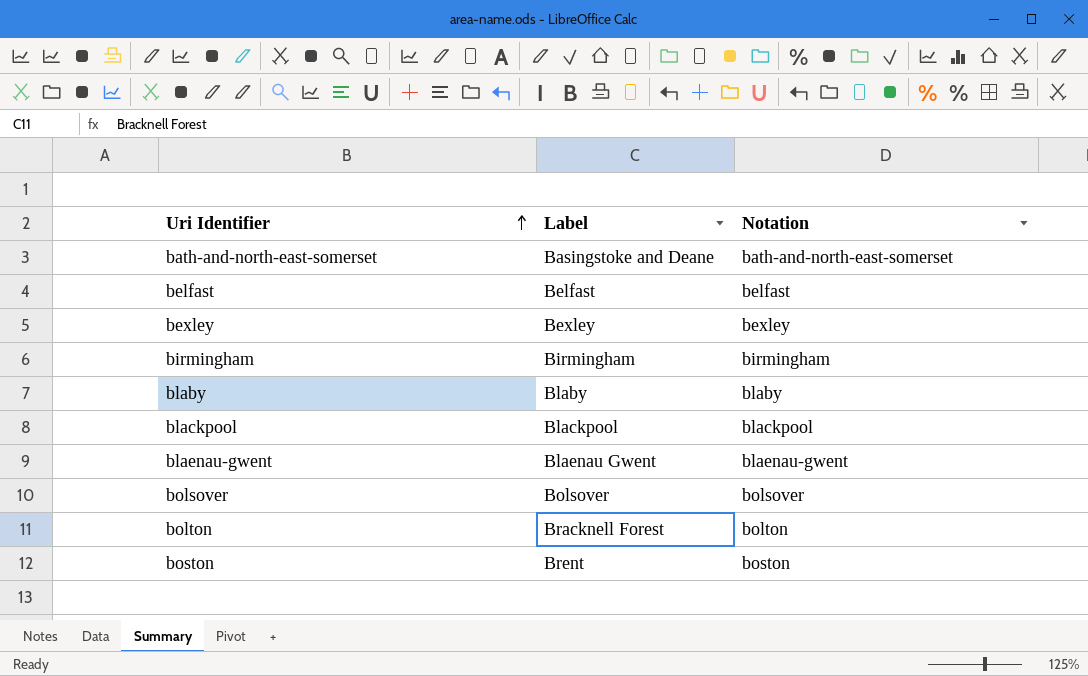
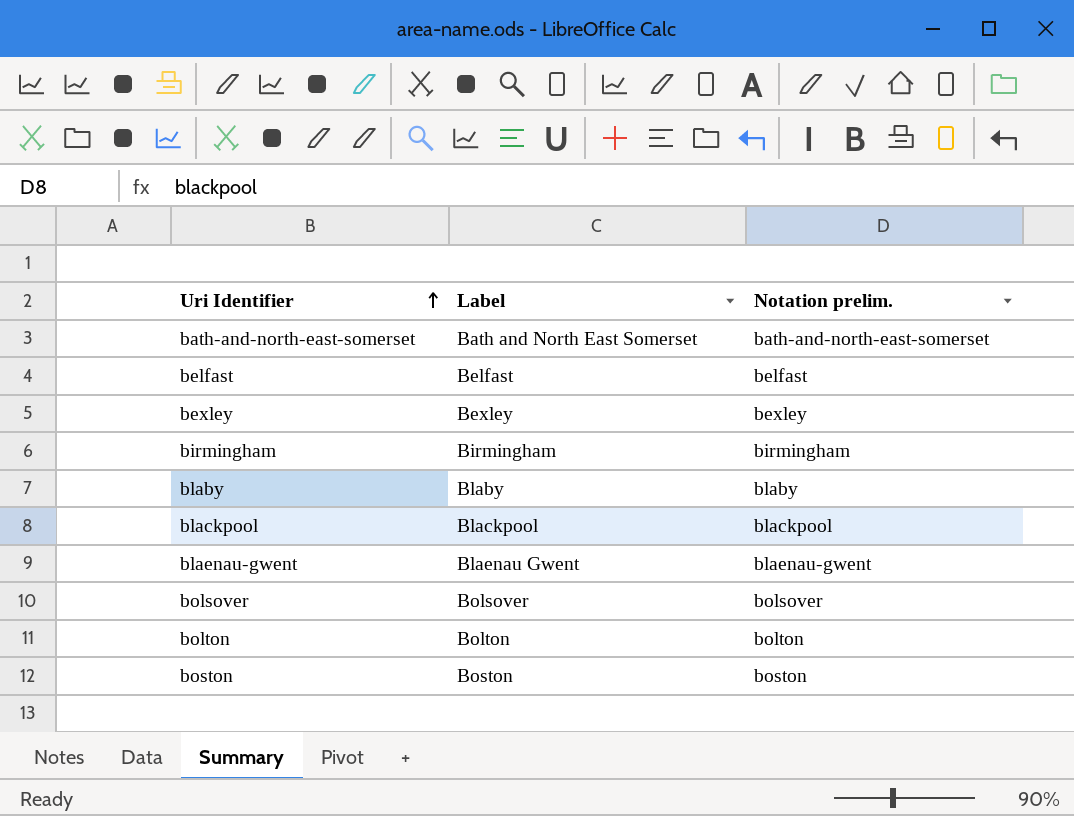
column name: Notation -> Notation prelim.
bath-and-north-east-somerset | Label: Basingstoke and Deane -> Bath and North East Somerset
bolton | Label: Bracknell Forest -> Bolton
boston | Label: Brent -> Boston

